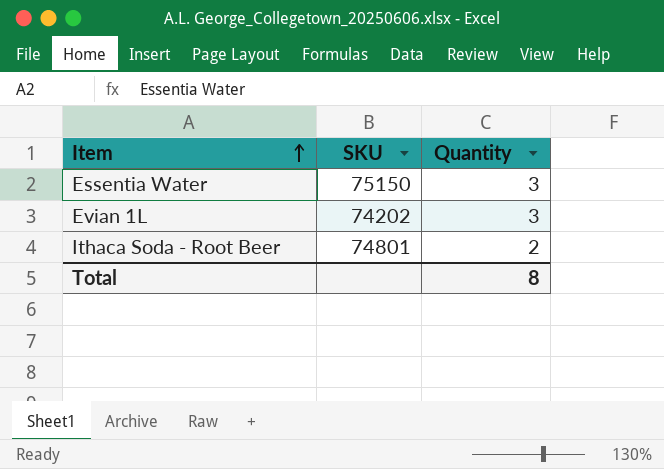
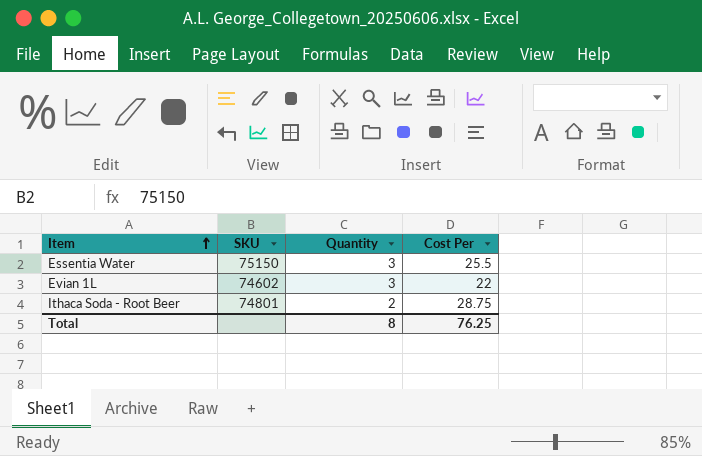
column Cost Per | position: none -> 4
Evian 1L | SKU: 74202 -> 74602

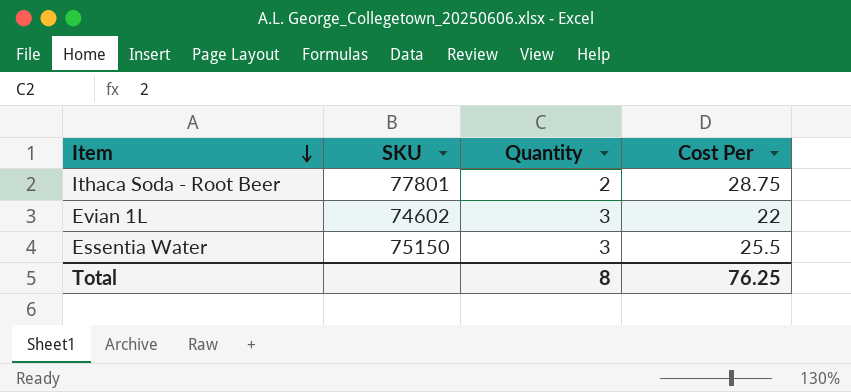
row order: Item ascending -> Item descending
Ithaca Soda - Root Beer | SKU: 74801 -> 77801

